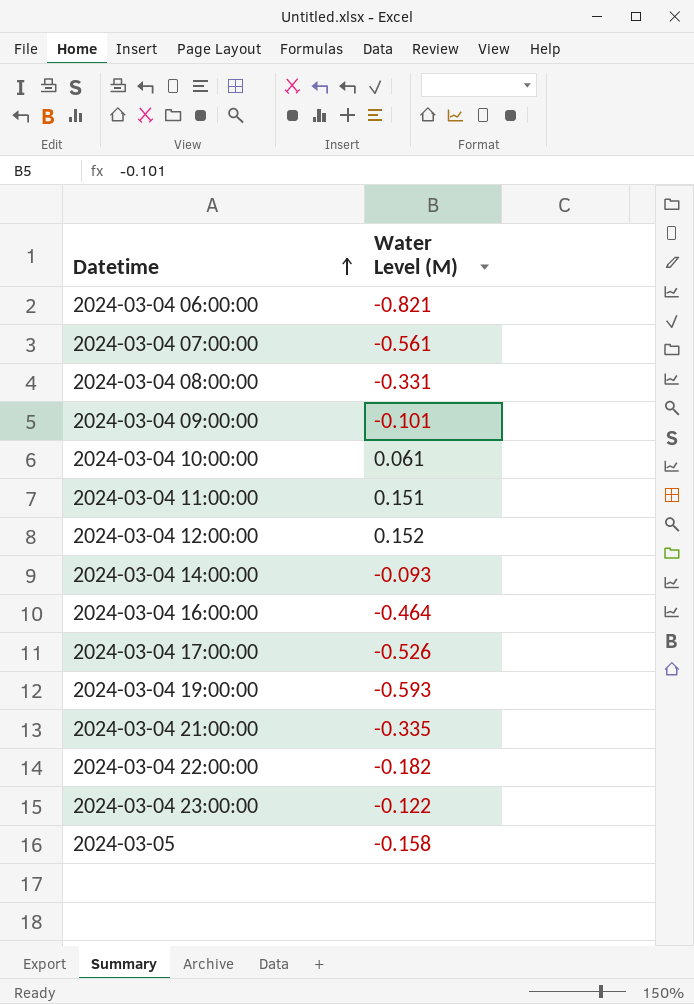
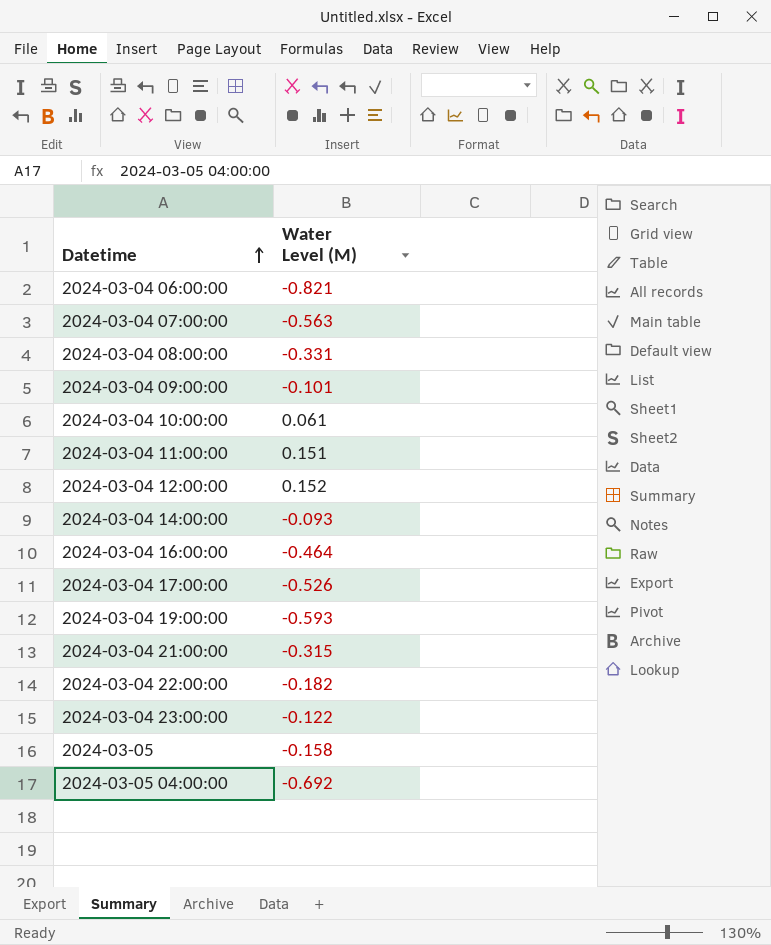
2024-03-04 07:00:00 | Water Level (M): -0.561 -> -0.563
2024-03-04 21:00:00 | Water Level (M): -0.335 -> -0.315
row 2024-03-05 04:00:00: none -> -0.692

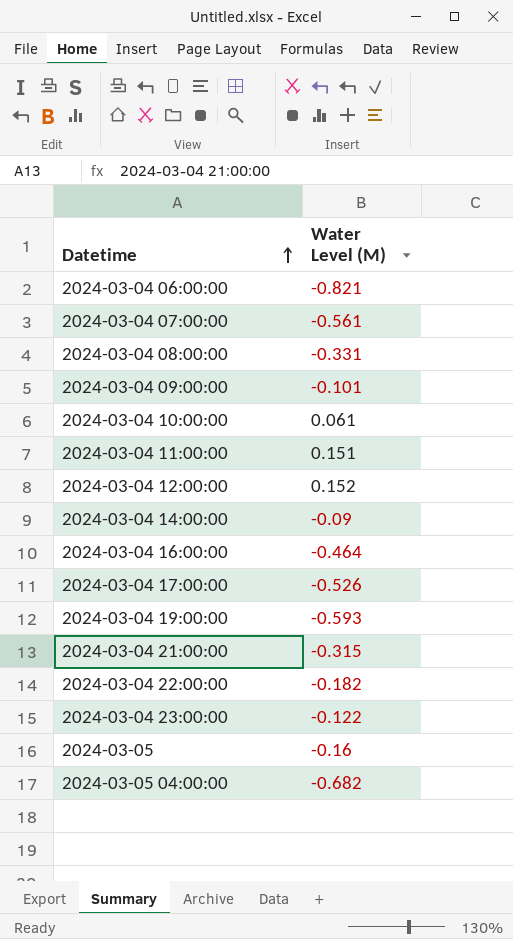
2024-03-04 07:00:00 | Water Level (M): -0.563 -> -0.561
2024-03-04 14:00:00 | Water Level (M): -0.093 -> -0.09
2024-03-05 | Water Level (M): -0.158 -> -0.16
2024-03-05 04:00:00 | Water Level (M): -0.692 -> -0.682

